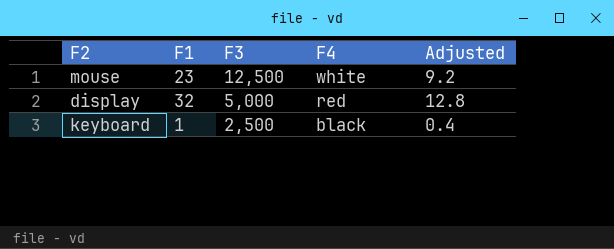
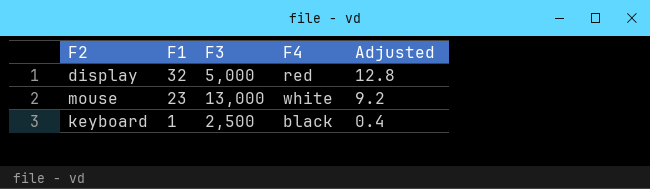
row order: F3 descending -> F1 descending
mouse | F3: 12,500 -> 13,000

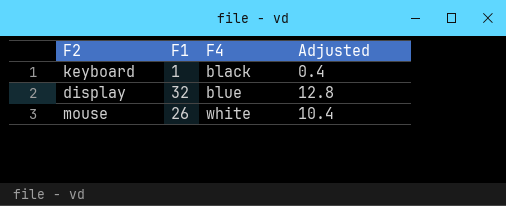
row order: F1 descending -> F4 ascending
column F3 | position: 3 -> none
display | F4: red -> blue
mouse | F1: 23 -> 26
mouse | Adjusted: 9.2 -> 10.4

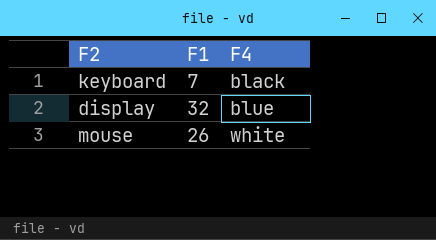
column Adjusted | formula: [F1] * 0.4 -> none
keyboard | F1: 1 -> 7

